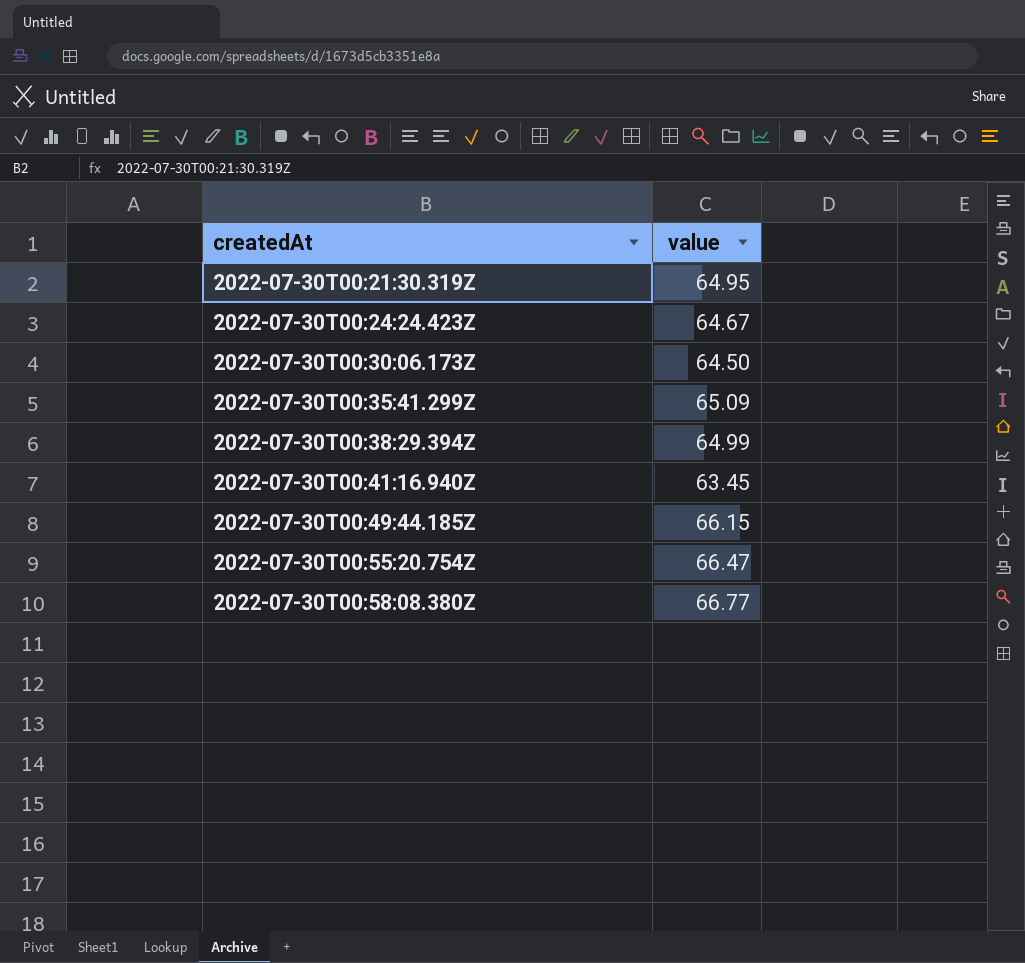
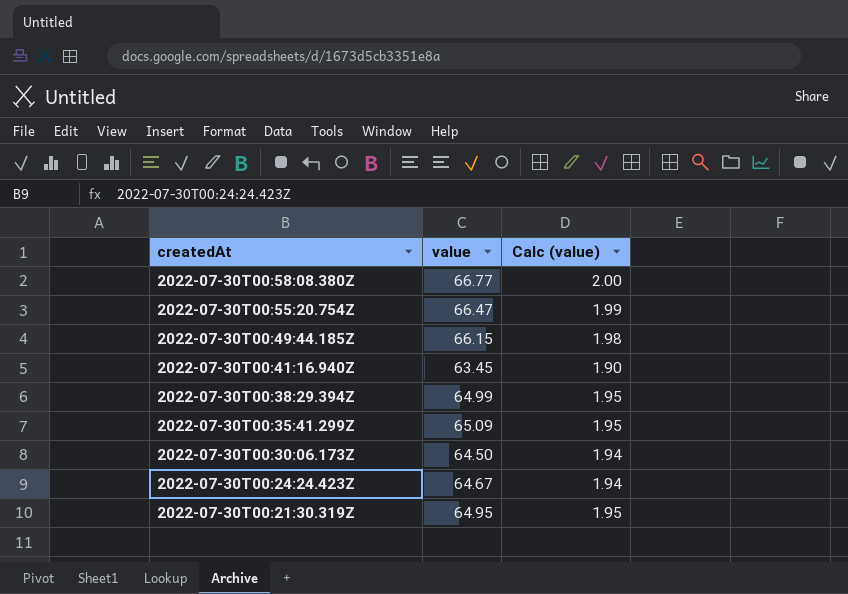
row order: createdAt ascending -> createdAt descending
column Calc (value) | formula: none -> [value] * 0.03

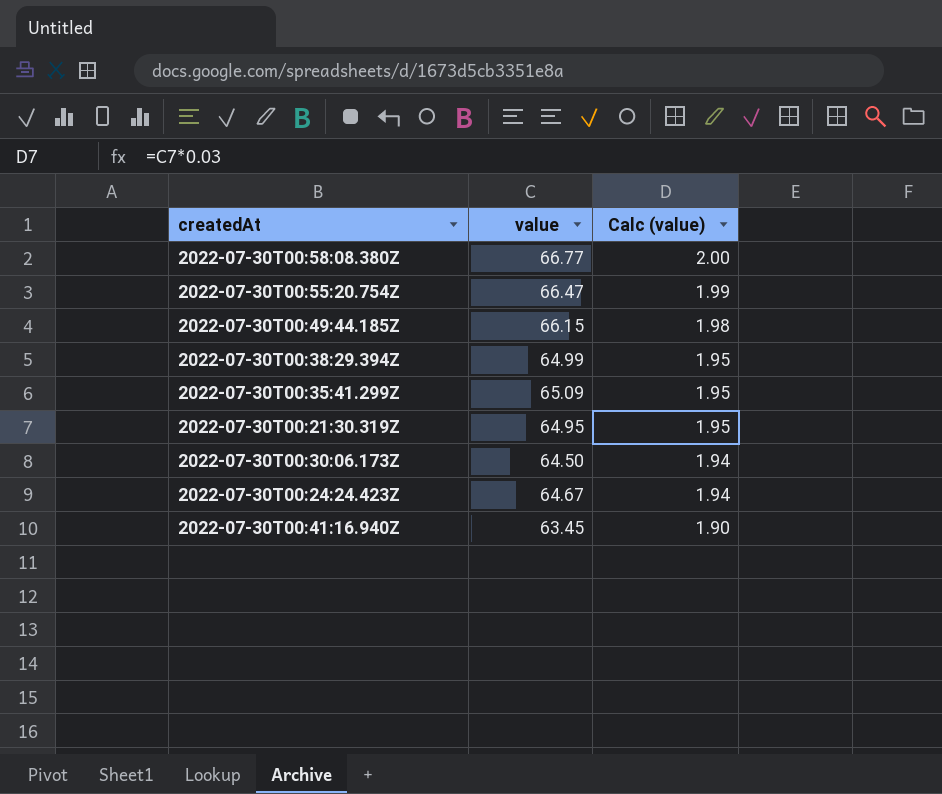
row order: createdAt descending -> Calc (value) descending

